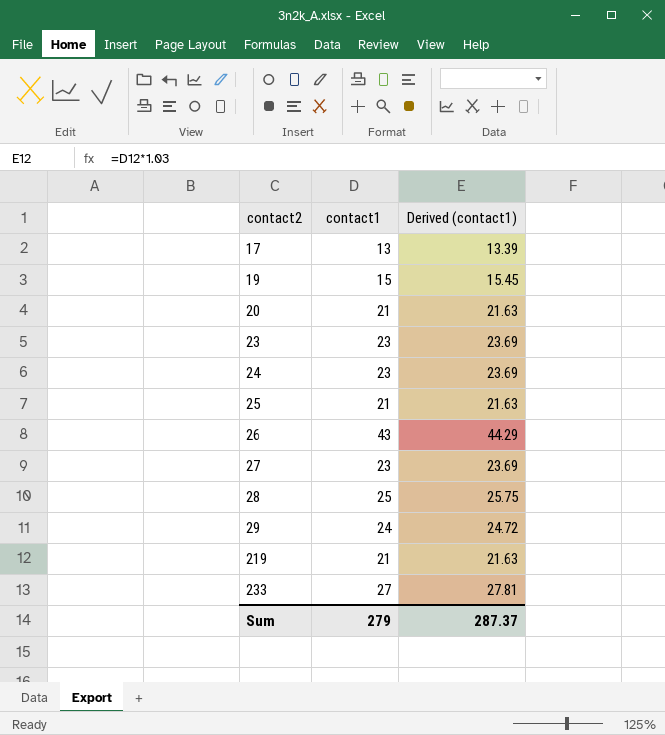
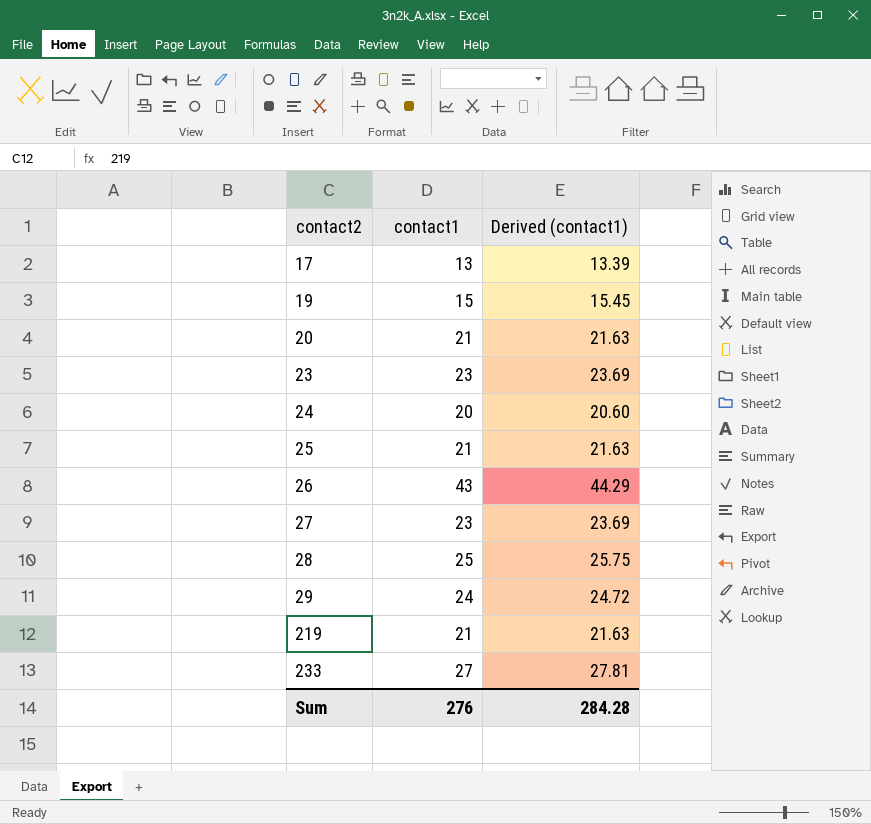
24 | contact1: 23 -> 20
24 | Derived (contact1): 23.69 -> 20.60
Sum | contact1: 279 -> 276
Sum | Derived (contact1): 287.37 -> 284.28

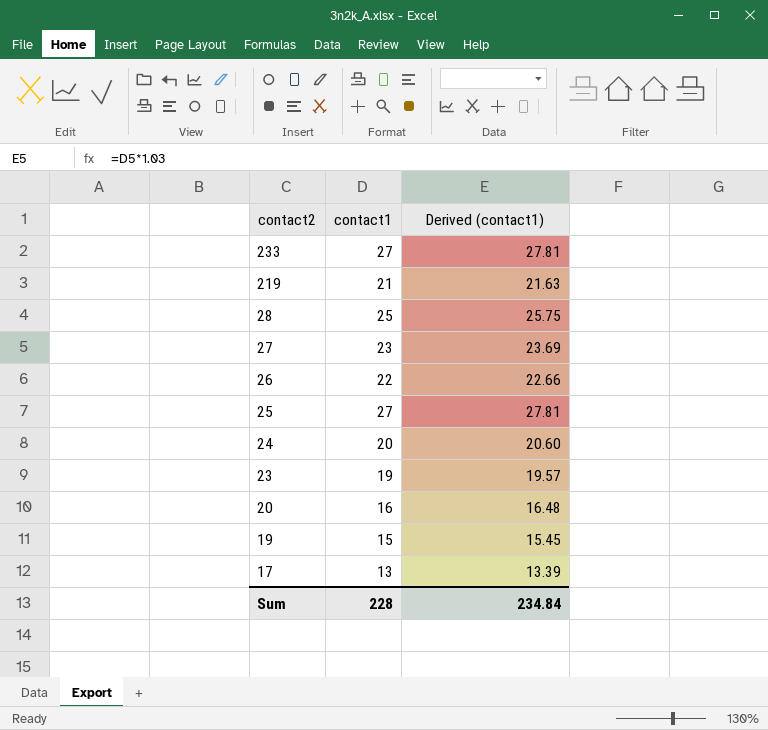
row order: contact2 ascending -> contact2 descending
row 29: 24 | 24.72 -> none
26 | contact1: 43 -> 22
26 | Derived (contact1): 44.29 -> 22.66
25 | contact1: 21 -> 27
25 | Derived (contact1): 21.63 -> 27.81
23 | contact1: 23 -> 19
23 | Derived (contact1): 23.69 -> 19.57
20 | contact1: 21 -> 16
20 | Derived (contact1): 21.63 -> 16.48
Sum | contact1: 276 -> 228
Sum | Derived (contact1): 284.28 -> 234.84

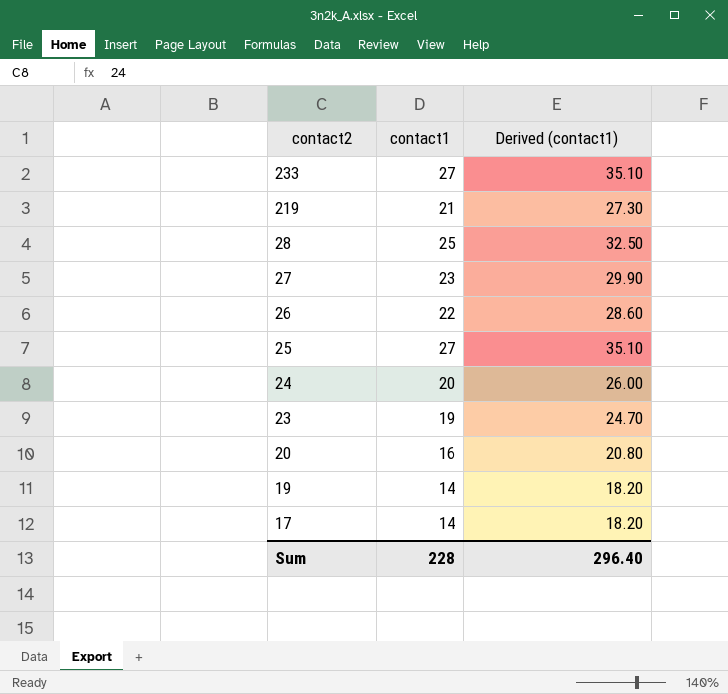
column Derived (contact1) | formula: [contact1] * 1.03 -> [contact1] * 1.3
19 | contact1: 15 -> 14
17 | contact1: 13 -> 14
Sum | Derived (contact1): 234.84 -> 296.40

